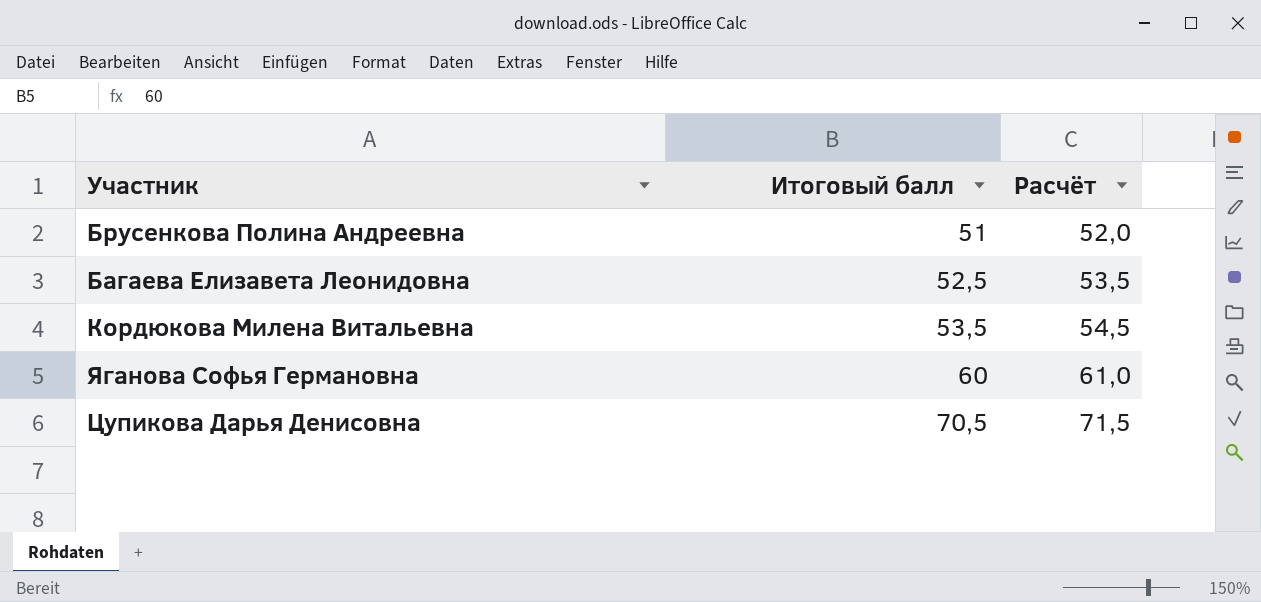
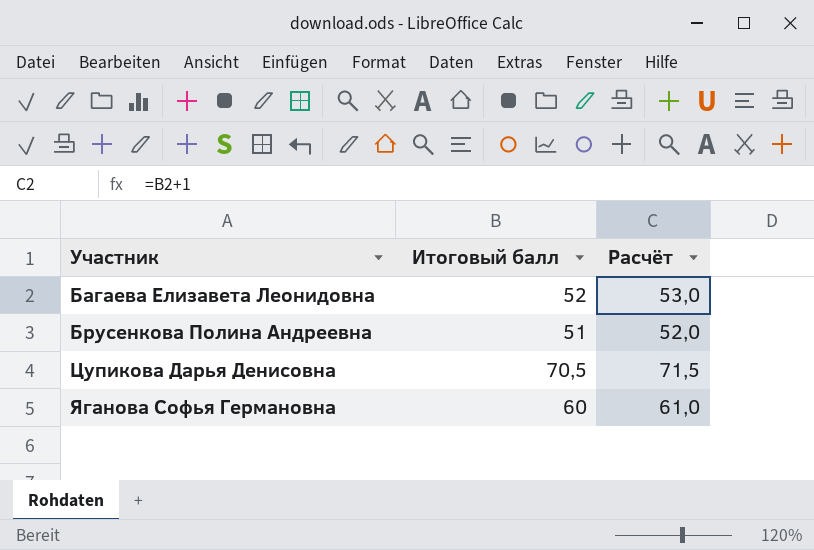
row order: Итоговый балл ascending -> Участник ascending
row Кордюкова Милена Витальевна: 53,5 | 54,5 -> none
Багаева Елизавета Леонидовна | Итоговый балл: 52,5 -> 52
Багаева Елизавета Леонидовна | Расчёт: 53,5 -> 53,0

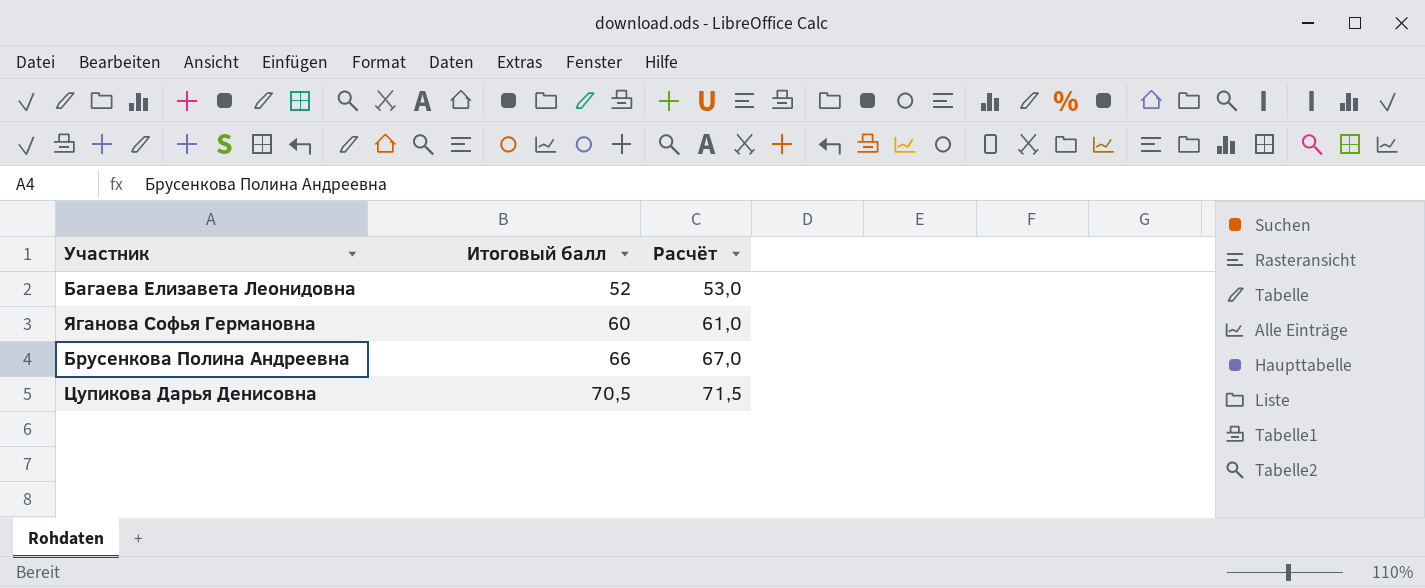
row order: Участник ascending -> Итоговый балл ascending
Брусенкова Полина Андреевна | Итоговый балл: 51 -> 66
Брусенкова Полина Андреевна | Расчёт: 52,0 -> 67,0

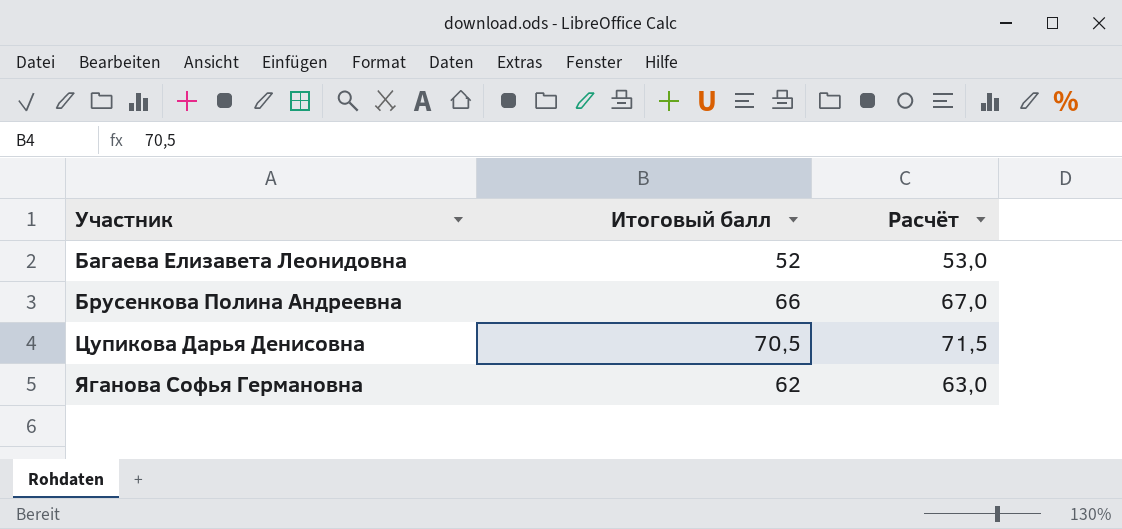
row order: Итоговый балл ascending -> Участник ascending
Яганова Софья Германовна | Итоговый балл: 60 -> 62
Яганова Софья Германовна | Расчёт: 61,0 -> 63,0

